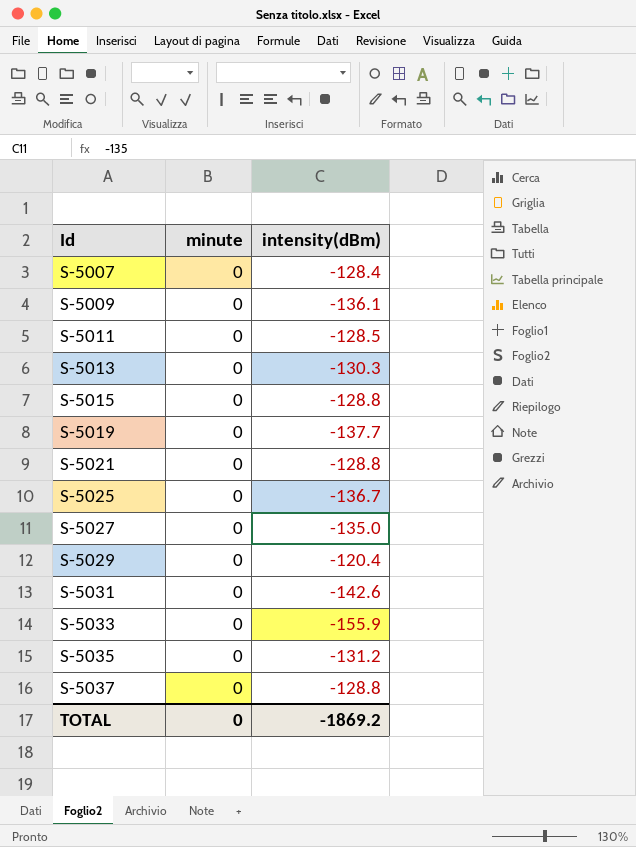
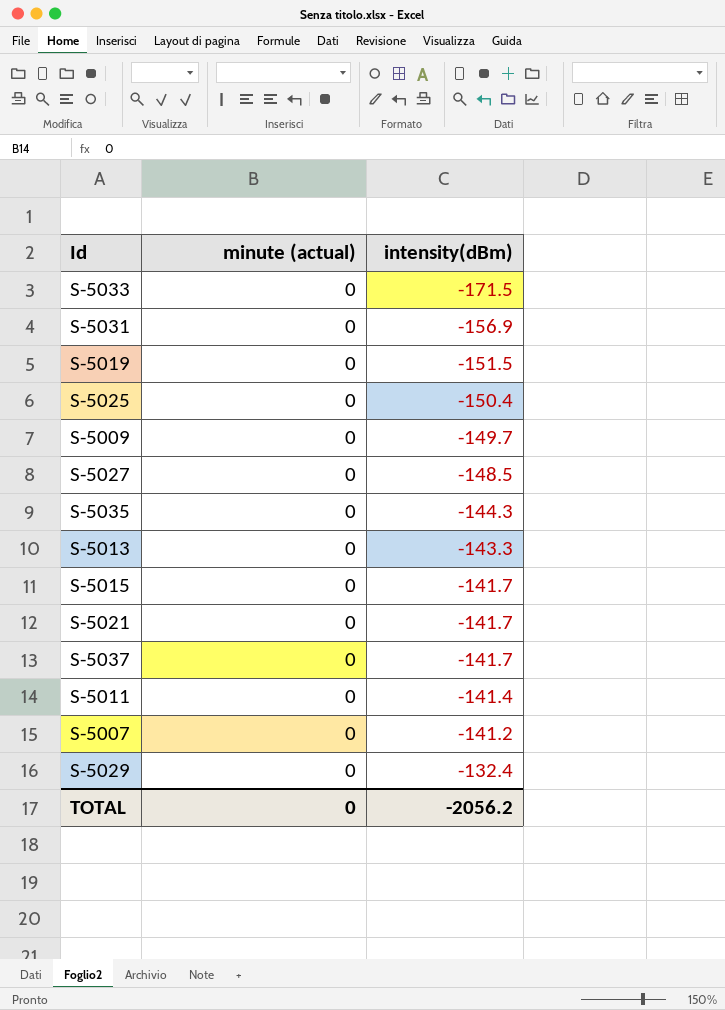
row order: Id ascending -> intensity(dBm) ascending
column name: minute -> minute (actual)
S-5033 | intensity(dBm): -155.9 -> -171.5
S-5031 | intensity(dBm): -142.6 -> -156.9
S-5019 | intensity(dBm): -137.7 -> -151.5
S-5025 | intensity(dBm): -136.7 -> -150.4
S-5009 | intensity(dBm): -136.1 -> -149.7
S-5027 | intensity(dBm): -135.0 -> -148.5
S-5035 | intensity(dBm): -131.2 -> -144.3
S-5013 | intensity(dBm): -130.3 -> -143.3
S-5015 | intensity(dBm): -128.8 -> -141.7
S-5021 | intensity(dBm): -128.8 -> -141.7
S-5037 | intensity(dBm): -128.8 -> -141.7
S-5011 | intensity(dBm): -128.5 -> -141.4
S-5007 | intensity(dBm): -128.4 -> -141.2
S-5029 | intensity(dBm): -120.4 -> -132.4
TOTAL | intensity(dBm): -1869.2 -> -2056.2

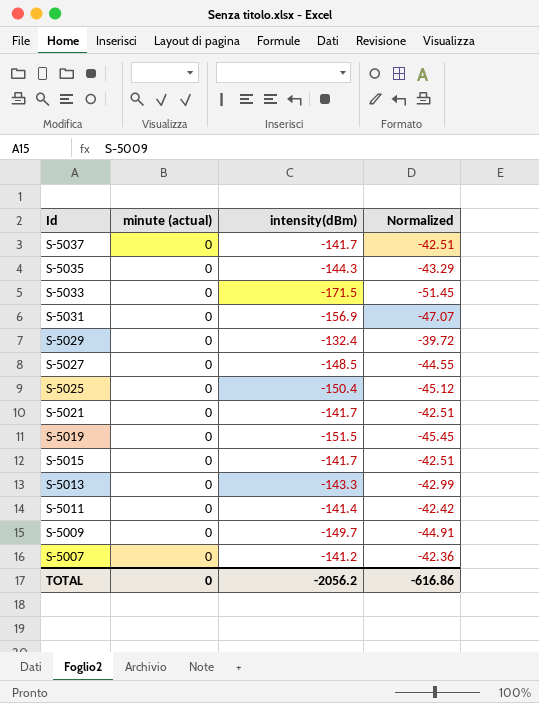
row order: intensity(dBm) ascending -> Id descending
column Normalized | formula: none -> [intensity(dBm)] * 0.3

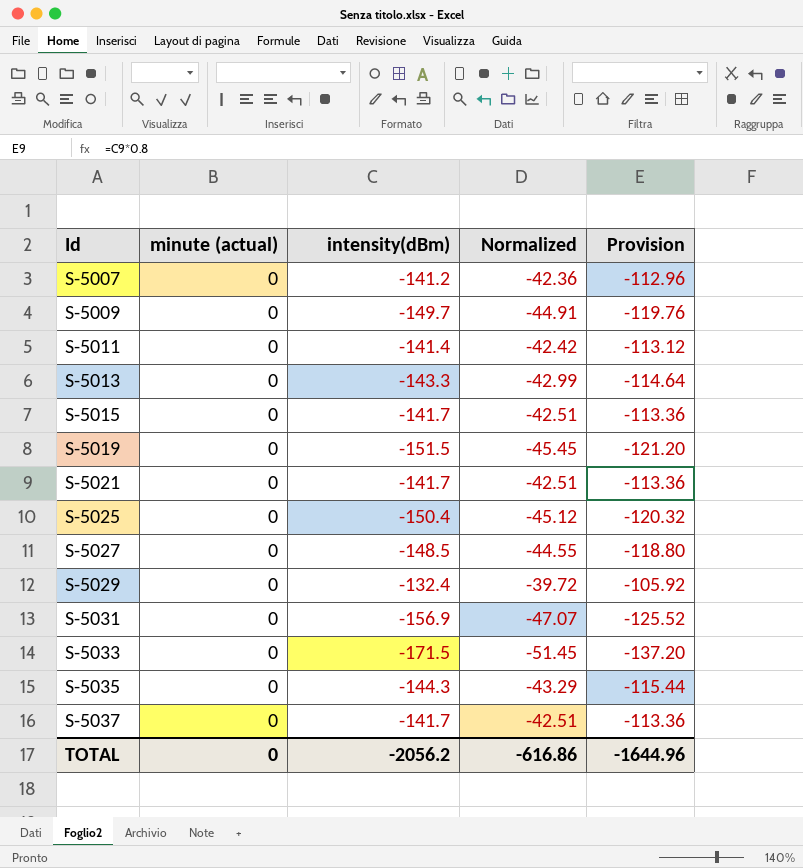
row order: Id descending -> Id ascending
column Provision | formula: none -> [intensity(dBm)] * 0.8

